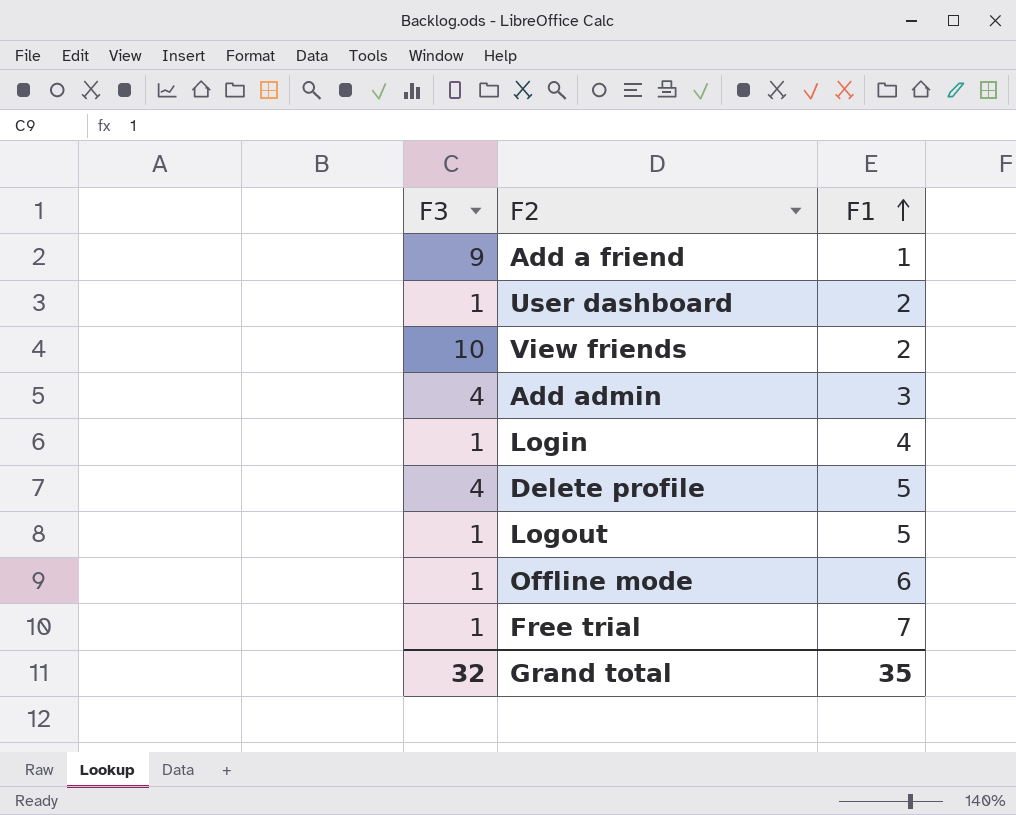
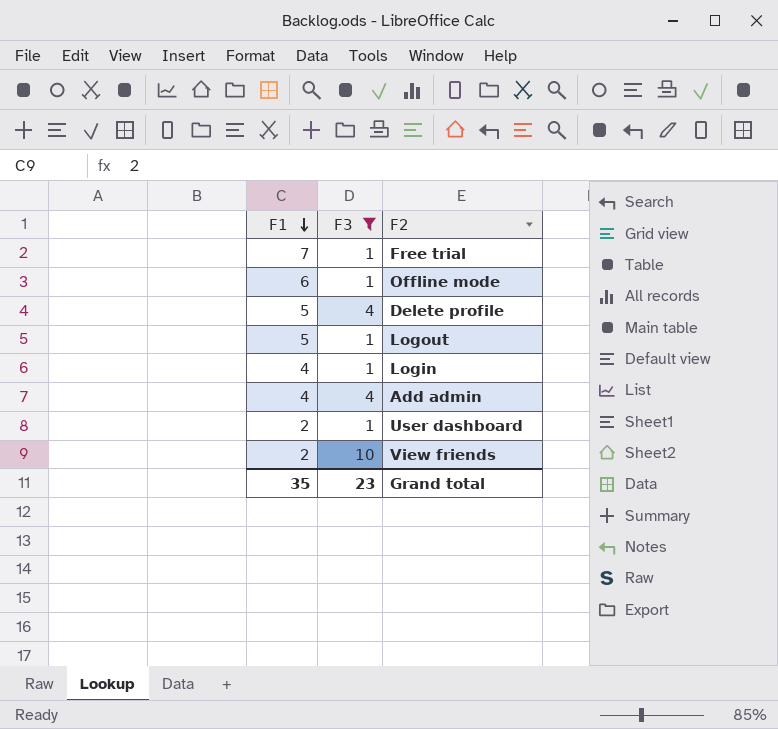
filter: none -> F3 != 9
row order: F1 ascending -> F1 descending
column F1 | position: 3 -> 1
Add admin | F1: 3 -> 4
Grand total | F3: 32 -> 23

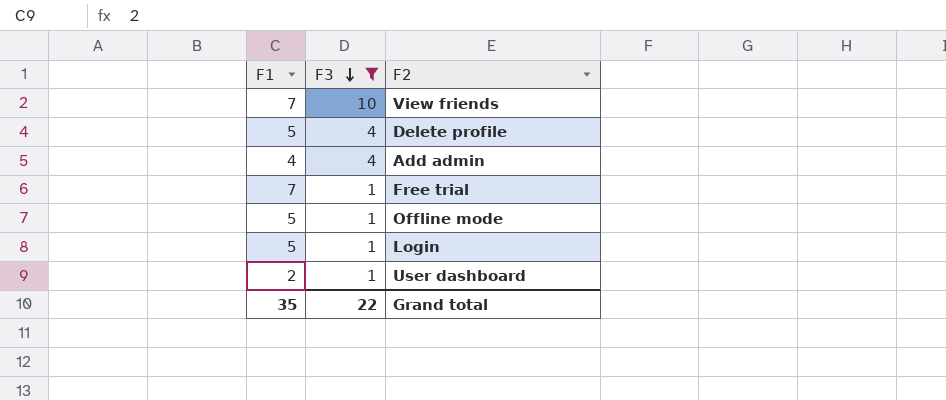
row order: F1 descending -> F3 descending
row Logout: 5 | 1 -> none
View friends | F1: 2 -> 7
Offline mode | F1: 6 -> 5
Login | F1: 4 -> 5
Grand total | F3: 23 -> 22

